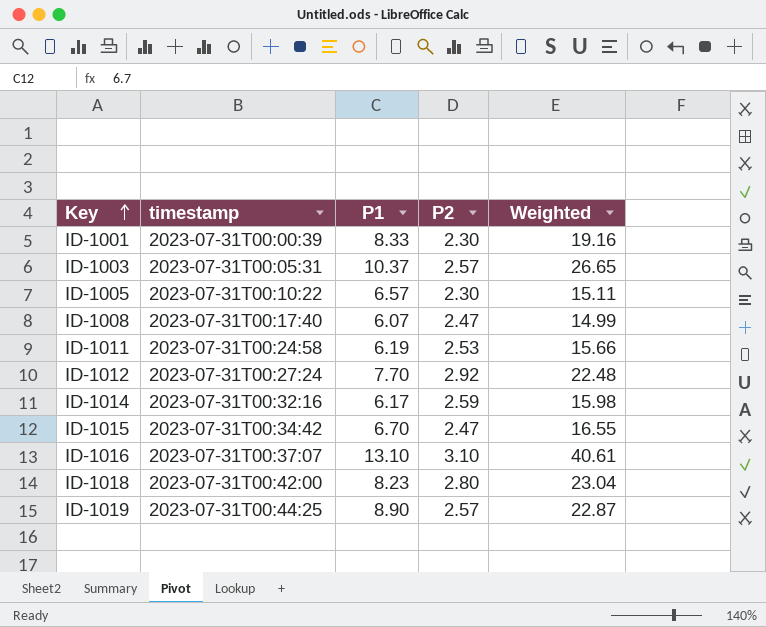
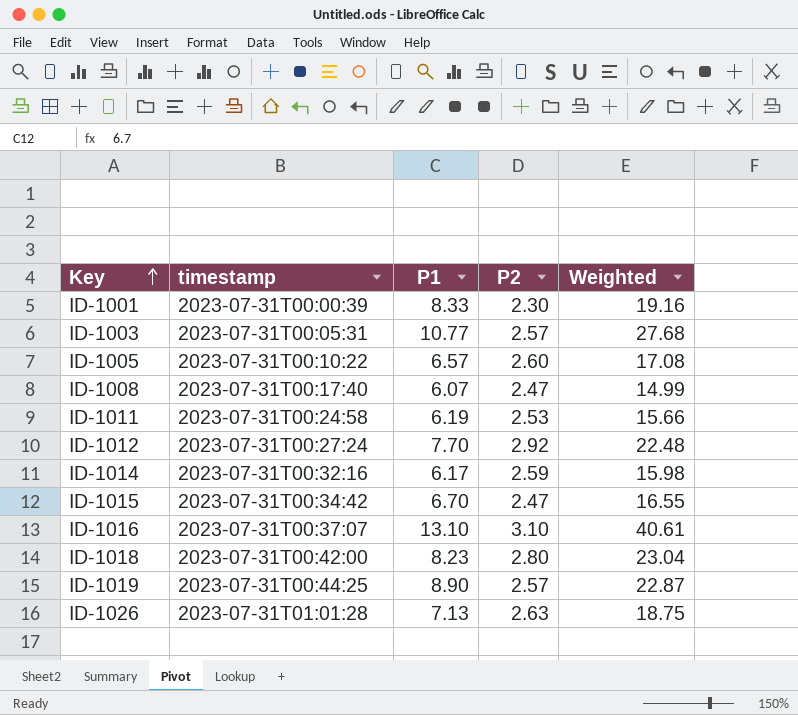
ID-1003 | P1: 10.37 -> 10.77
ID-1003 | Weighted: 26.65 -> 27.68
ID-1005 | P2: 2.30 -> 2.60
ID-1005 | Weighted: 15.11 -> 17.08
row ID-1026: none -> 2023-07-31T01:01:28 | 7.13 | 2.63 | 18.75

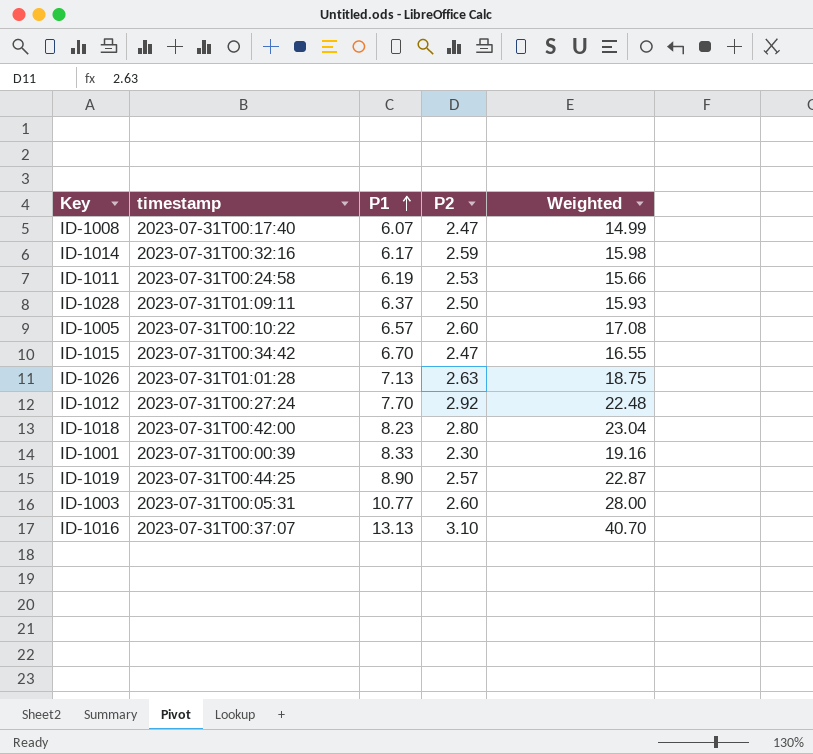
row order: Key ascending -> P1 ascending
row ID-1028: none -> 2023-07-31T01:09:11 | 6.37 | 2.50 | 15.93
ID-1003 | P2: 2.57 -> 2.60
ID-1003 | Weighted: 27.68 -> 28.00
ID-1016 | P1: 13.10 -> 13.13
ID-1016 | Weighted: 40.61 -> 40.70

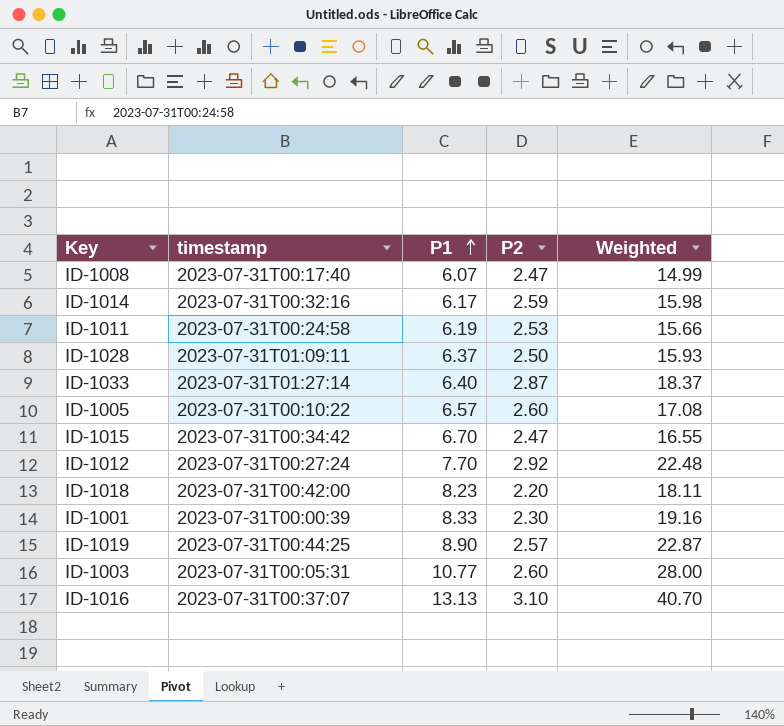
row ID-1026: 2023-07-31T01:01:28 | 7.13 | 2.63 | 18.75 -> none
row ID-1033: none -> 2023-07-31T01:27:14 | 6.40 | 2.87 | 18.37
ID-1018 | P2: 2.80 -> 2.20
ID-1018 | Weighted: 23.04 -> 18.11

